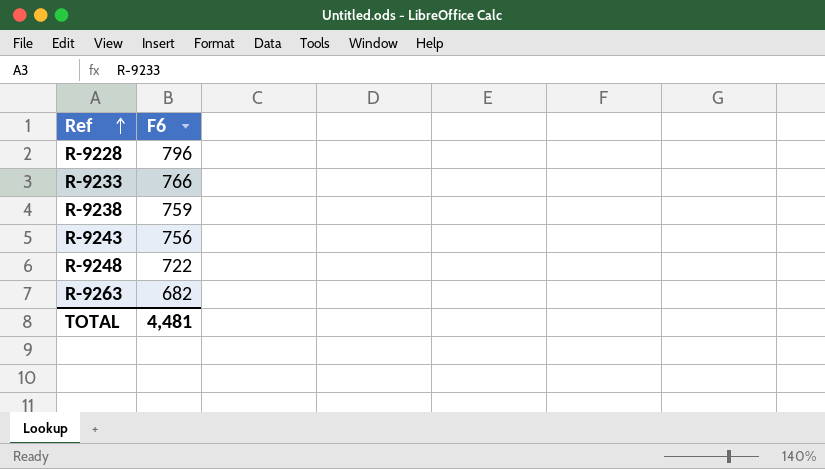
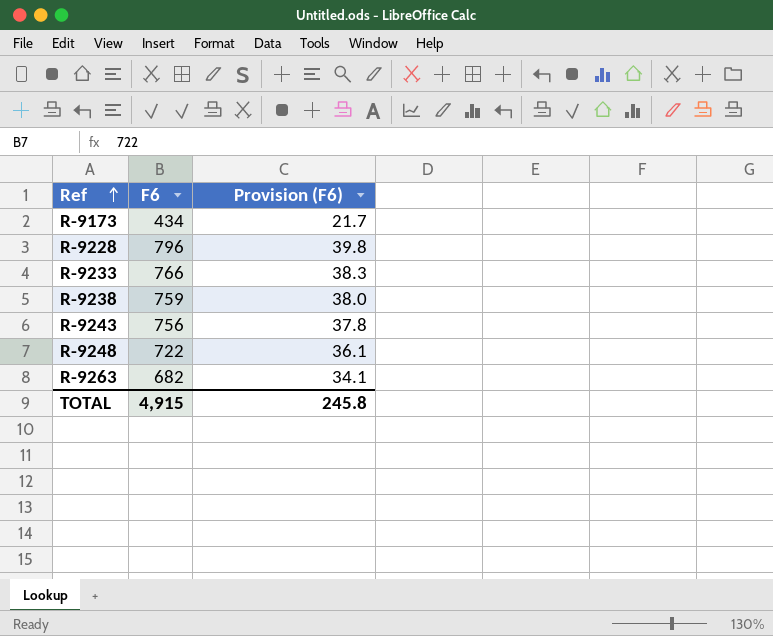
column Provision (F6) | formula: none -> [F6] * 0.05
row R-9173: none -> 434 | 21.7
TOTAL | F6: 4,481 -> 4,915

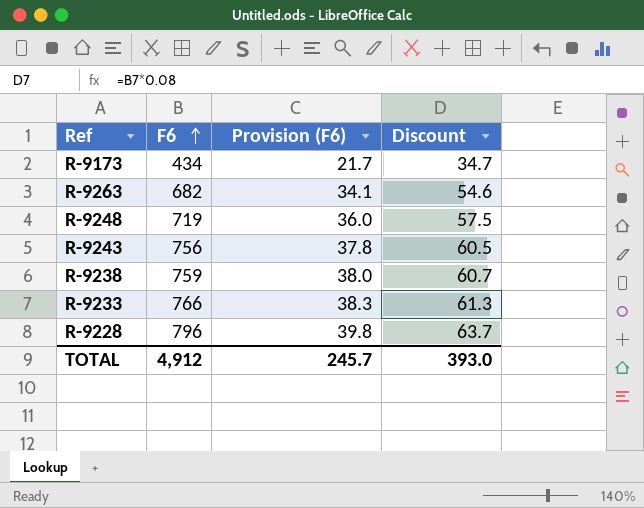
row order: Ref ascending -> F6 ascending
column Discount | formula: none -> [F6] * 0.08
R-9248 | F6: 722 -> 719
R-9248 | Provision (F6): 36.1 -> 36.0
TOTAL | F6: 4,915 -> 4,912
TOTAL | Provision (F6): 245.8 -> 245.7

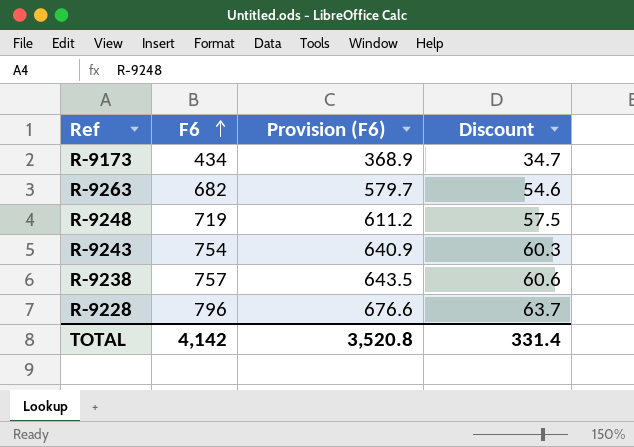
column Provision (F6) | formula: [F6] * 0.05 -> [F6] * 0.85
row R-9233: 766 | 38.3 | 61.3 -> none
R-9243 | F6: 756 -> 754
R-9243 | Discount: 60.5 -> 60.3
R-9238 | F6: 759 -> 757
R-9238 | Discount: 60.7 -> 60.6
TOTAL | F6: 4,912 -> 4,142
TOTAL | Provision (F6): 245.7 -> 3,520.8
TOTAL | Discount: 393.0 -> 331.4

